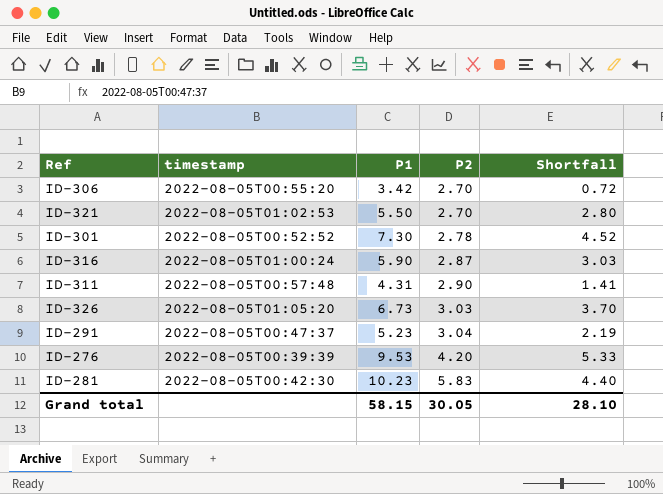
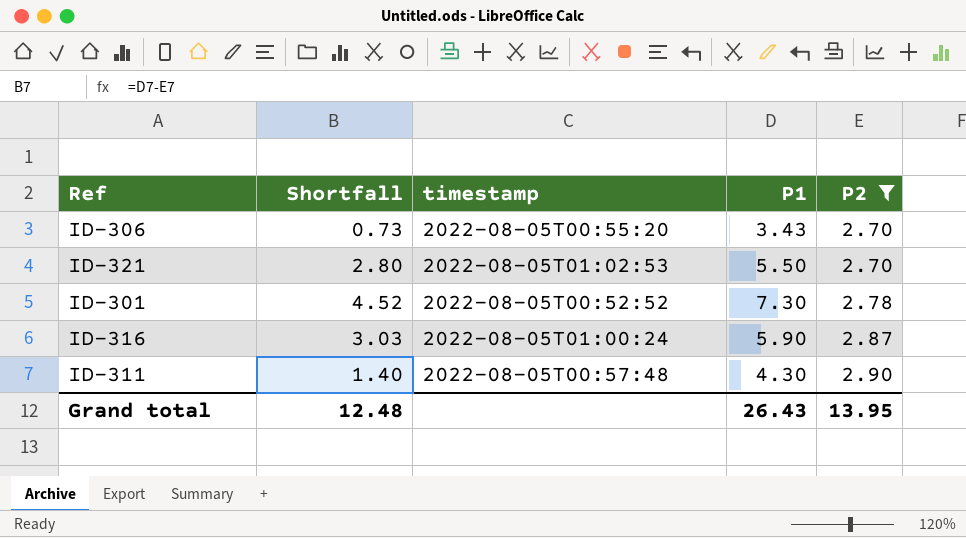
filter: none -> P2 <= 2.90
column Shortfall | position: 5 -> 2
ID-306 | Shortfall: 0.72 -> 0.73
ID-306 | P1: 3.42 -> 3.43
ID-311 | Shortfall: 1.41 -> 1.40
ID-311 | P1: 4.31 -> 4.30
Grand total | Shortfall: 28.10 -> 12.48
Grand total | P1: 58.15 -> 26.43
Grand total | P2: 30.05 -> 13.95

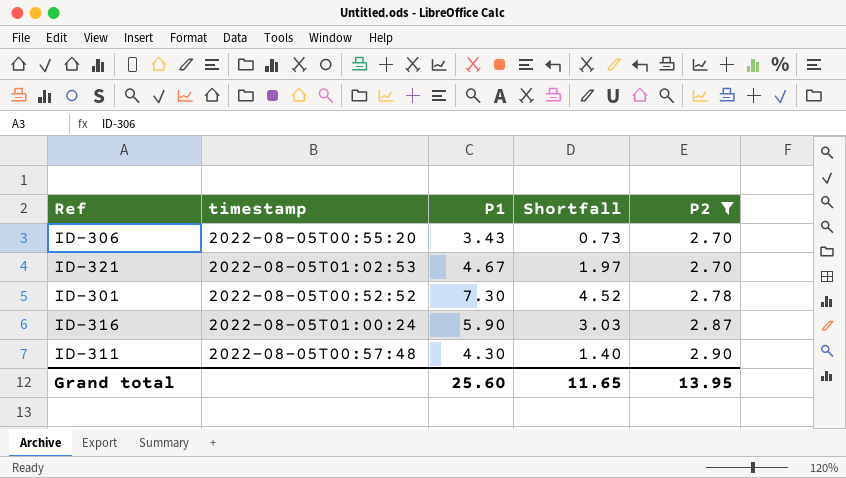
column Shortfall | position: 2 -> 4
ID-321 | P1: 5.50 -> 4.67
ID-321 | Shortfall: 2.80 -> 1.97
Grand total | P1: 26.43 -> 25.60
Grand total | Shortfall: 12.48 -> 11.65

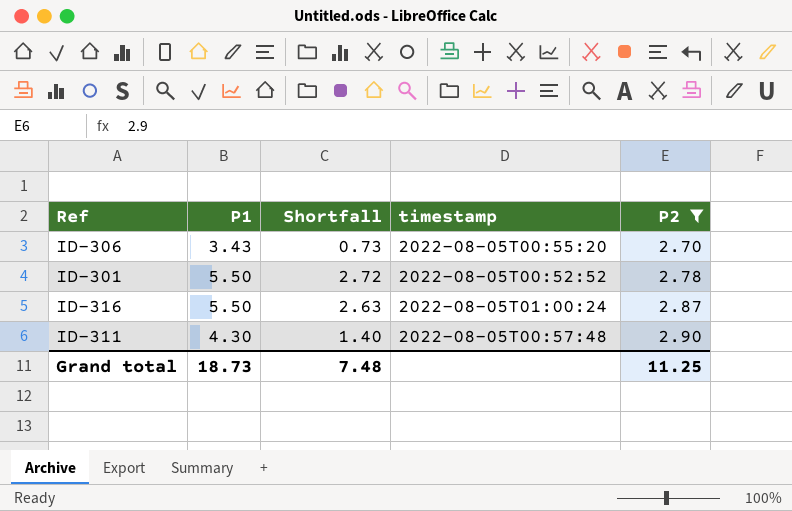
column timestamp | position: 2 -> 4
row ID-321: 2022-08-05T01:02:53 | 4.67 | 1.97 | 2.70 -> none
ID-301 | P1: 7.30 -> 5.50
ID-301 | Shortfall: 4.52 -> 2.72
ID-316 | P1: 5.90 -> 5.50
ID-316 | Shortfall: 3.03 -> 2.63
Grand total | P1: 25.60 -> 18.73
Grand total | Shortfall: 11.65 -> 7.48
Grand total | P2: 13.95 -> 11.25

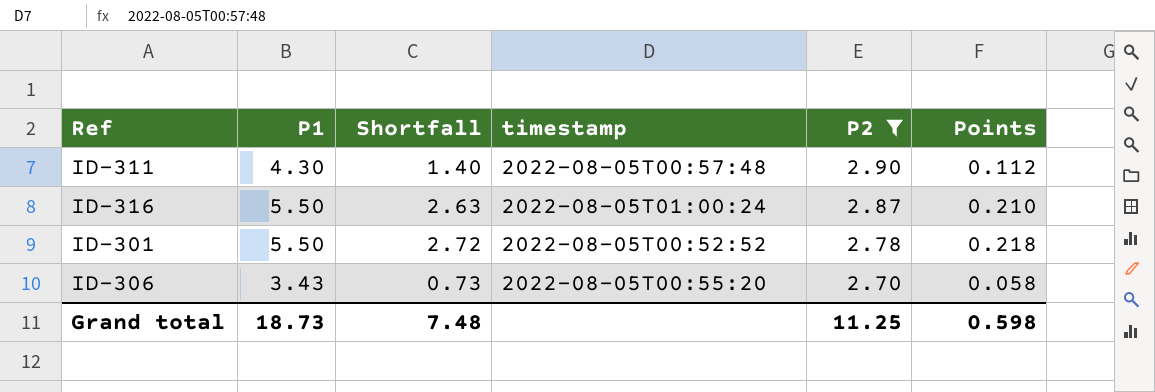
row order: P2 ascending -> P2 descending
column Points | formula: none -> [Shortfall] * 0.08

